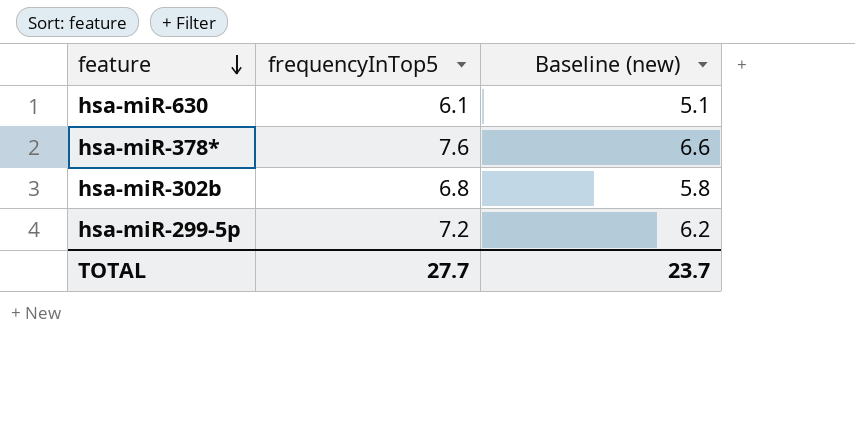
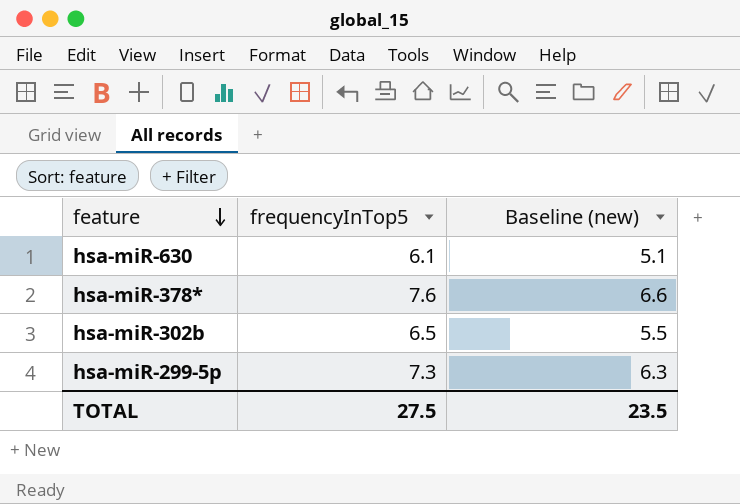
hsa-miR-302b | frequencyInTop5: 6.8 -> 6.5
hsa-miR-302b | Baseline (new): 5.8 -> 5.5
hsa-miR-299-5p | frequencyInTop5: 7.2 -> 7.3
hsa-miR-299-5p | Baseline (new): 6.2 -> 6.3
TOTAL | frequencyInTop5: 27.7 -> 27.5
TOTAL | Baseline (new): 23.7 -> 23.5

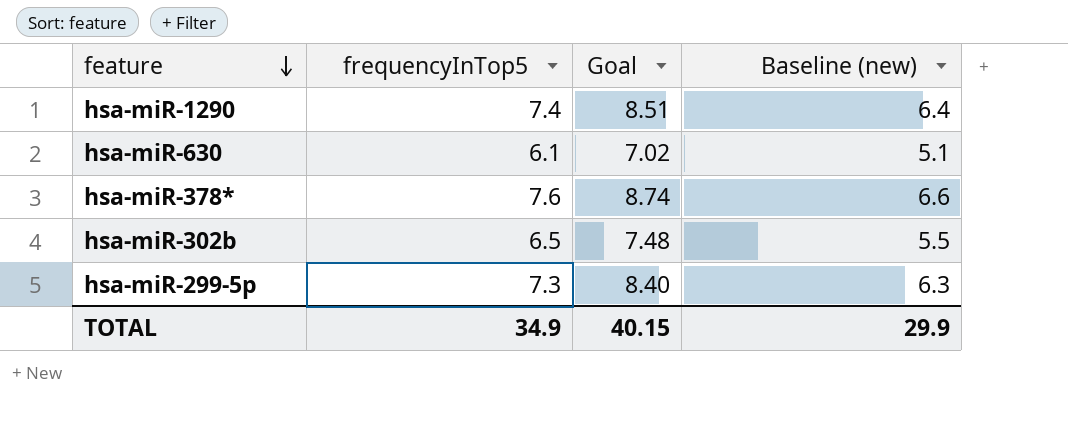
column Goal | formula: none -> [frequencyInTop5] * 1.15
row hsa-miR-1290: none -> 7.4 | 8.51 | 6.4
TOTAL | frequencyInTop5: 27.5 -> 34.9
TOTAL | Baseline (new): 23.5 -> 29.9

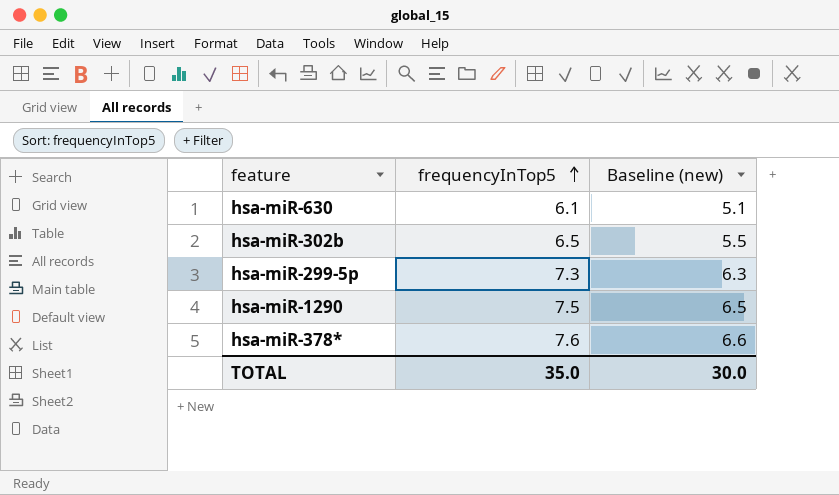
row order: feature descending -> frequencyInTop5 ascending
column Goal | formula: [frequencyInTop5] * 1.15 -> none
hsa-miR-1290 | frequencyInTop5: 7.4 -> 7.5
hsa-miR-1290 | Baseline (new): 6.4 -> 6.5
TOTAL | frequencyInTop5: 34.9 -> 35.0
TOTAL | Baseline (new): 29.9 -> 30.0

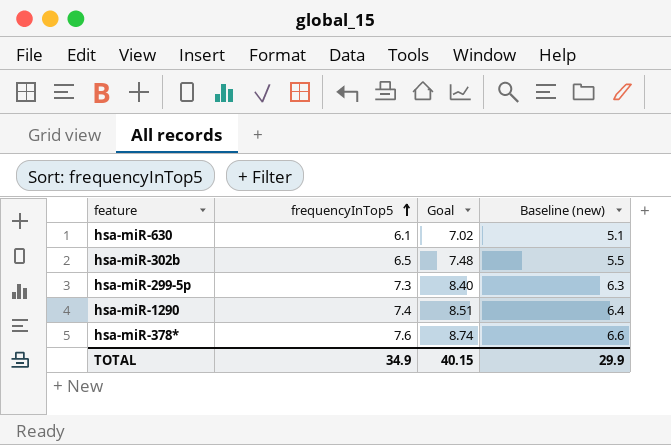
column Goal | formula: none -> [frequencyInTop5] * 1.15
hsa-miR-1290 | frequencyInTop5: 7.5 -> 7.4
hsa-miR-1290 | Baseline (new): 6.5 -> 6.4
TOTAL | frequencyInTop5: 35.0 -> 34.9
TOTAL | Baseline (new): 30.0 -> 29.9

